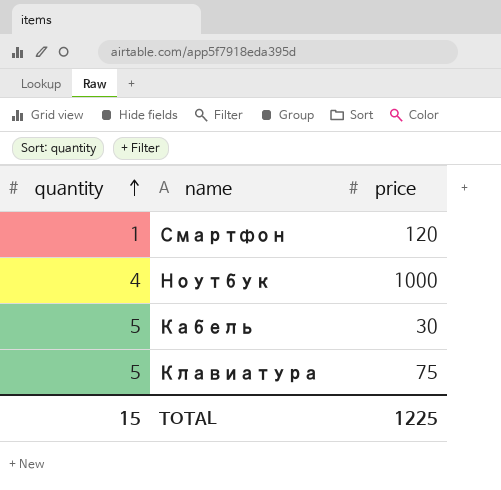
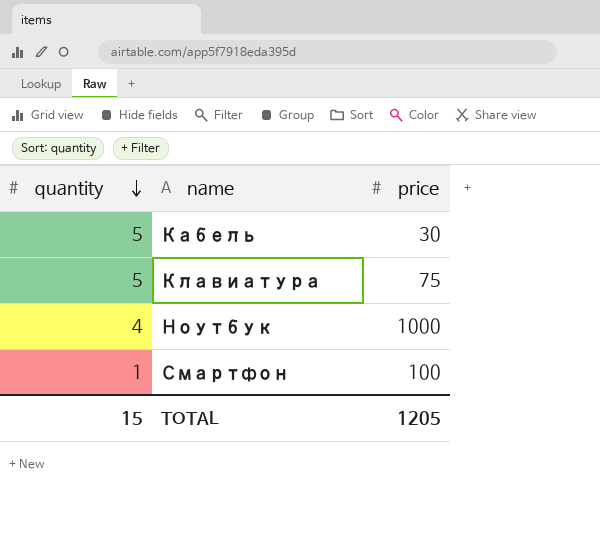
row order: quantity ascending -> quantity descending
Смартфон | price: 120 -> 100
TOTAL | price: 1225 -> 1205

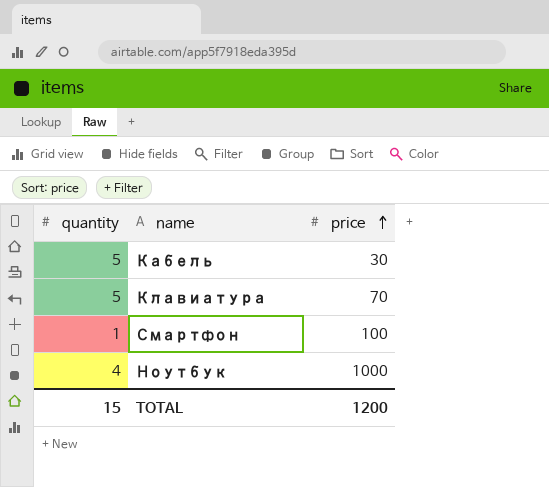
row order: quantity descending -> price ascending
Клавиатура | price: 75 -> 70
TOTAL | price: 1205 -> 1200

